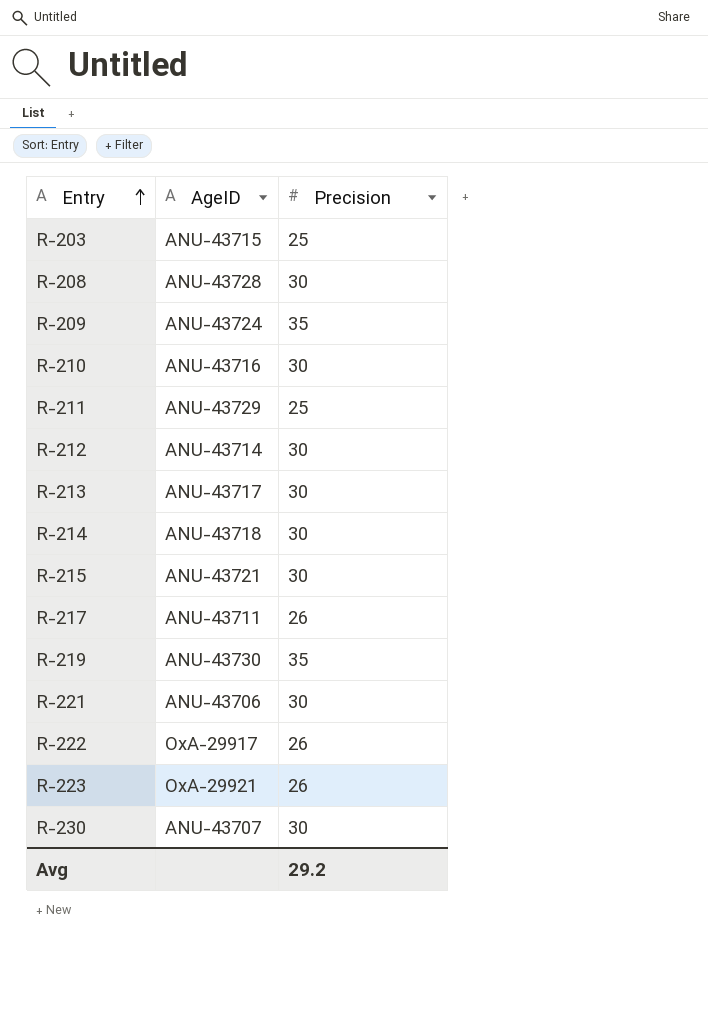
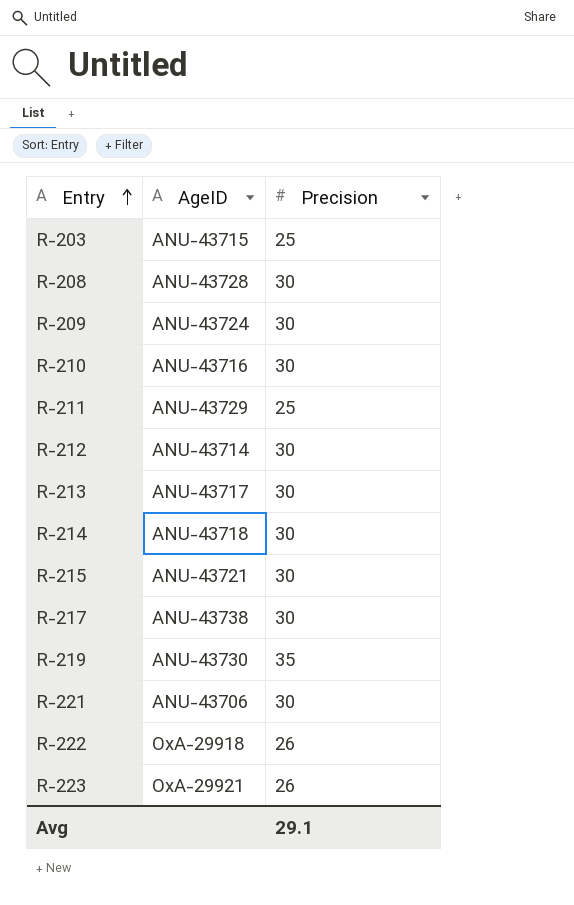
row R-230: ANU-43707 | 30 -> none
R-209 | Precision: 35 -> 30
R-217 | AgeID: ANU-43711 -> ANU-43738
R-217 | Precision: 26 -> 30
R-222 | AgeID: OxA-29917 -> OxA-29918
Avg | Precision: 29.2 -> 29.1

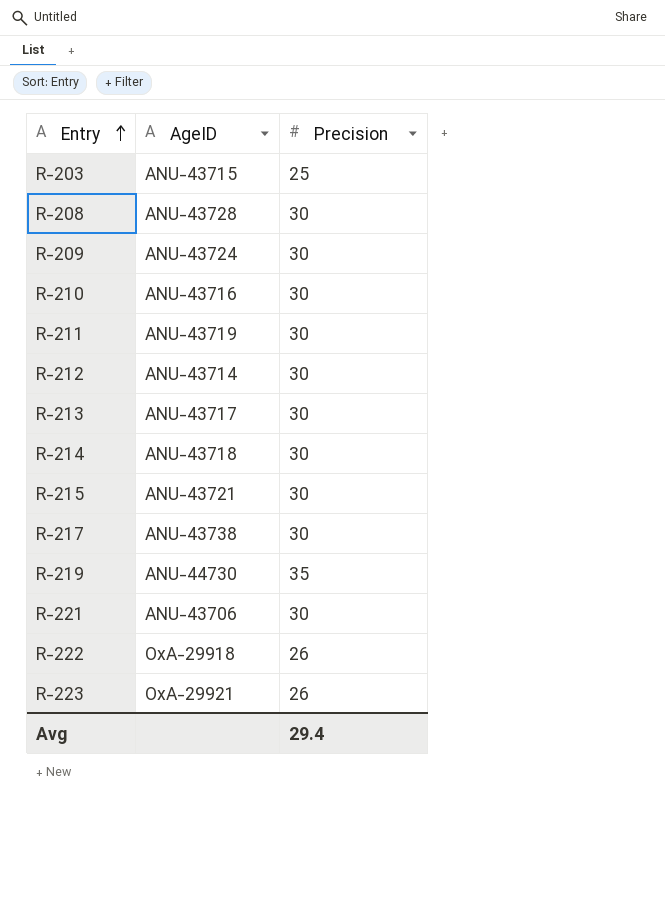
R-211 | AgeID: ANU-43729 -> ANU-43719
R-211 | Precision: 25 -> 30
R-219 | AgeID: ANU-43730 -> ANU-44730
Avg | Precision: 29.1 -> 29.4

